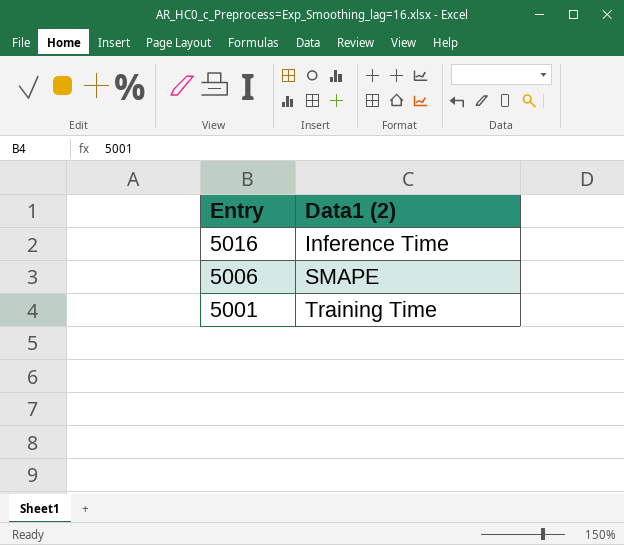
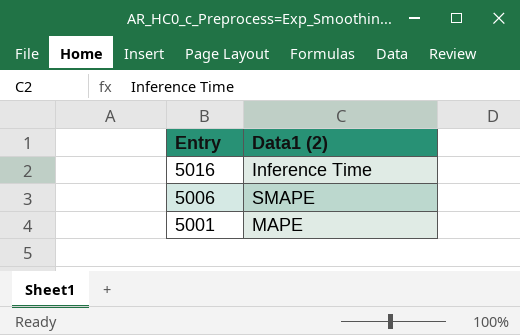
5001 | Data1 (2): Training Time -> MAPE

